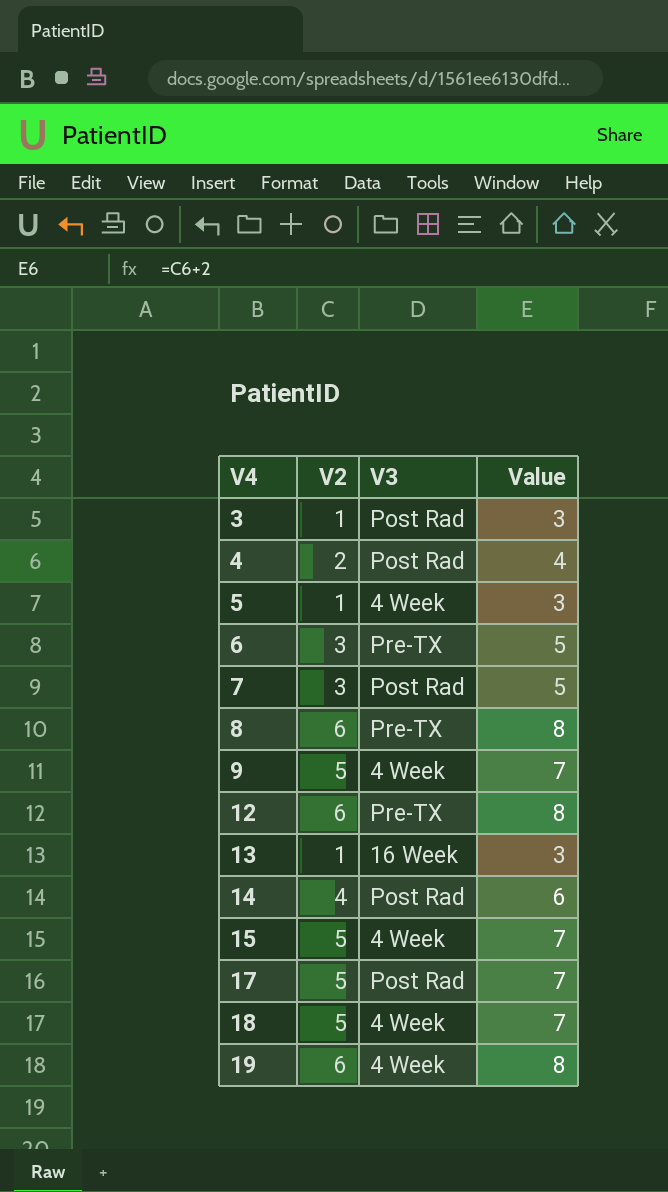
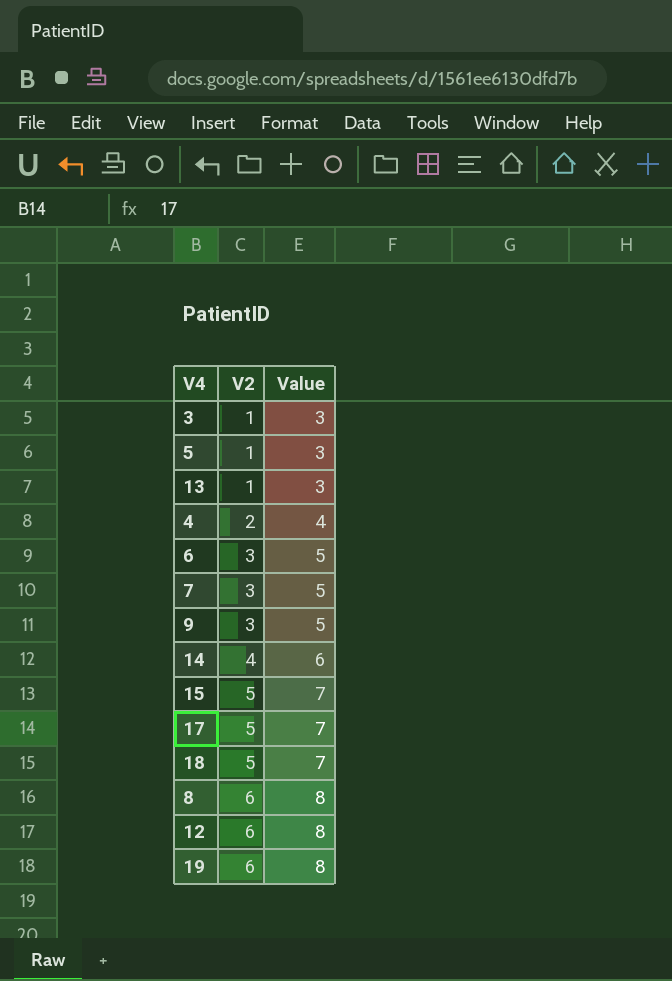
row order: V4 ascending -> V2 ascending
column V3 | position: 3 -> none
9 | V2: 5 -> 3
9 | Value: 7 -> 5

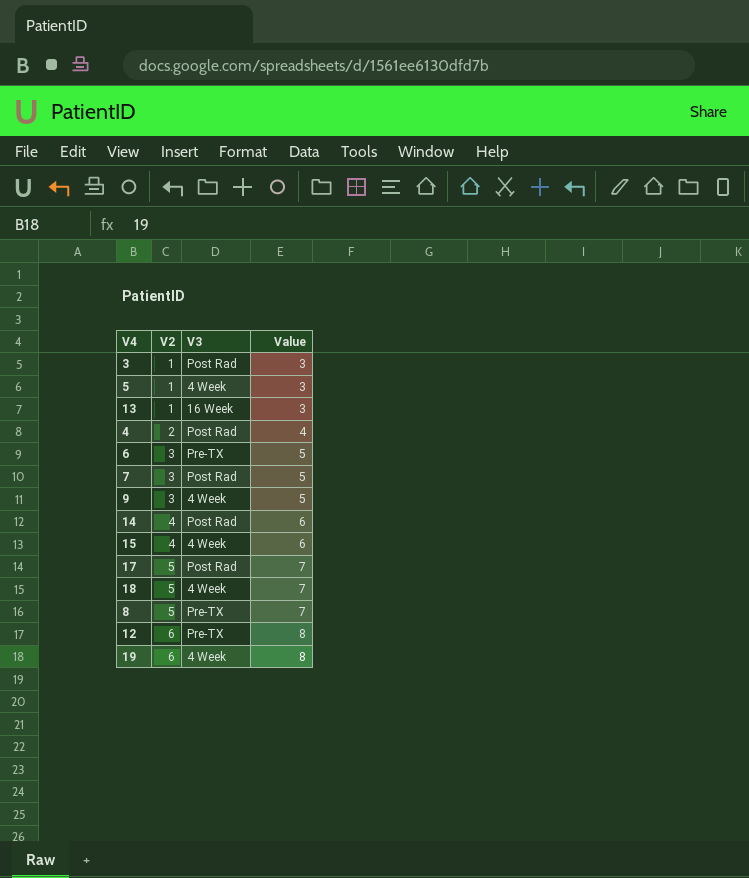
column V3 | position: none -> 3
15 | V2: 5 -> 4
15 | Value: 7 -> 6
8 | V2: 6 -> 5
8 | Value: 8 -> 7

